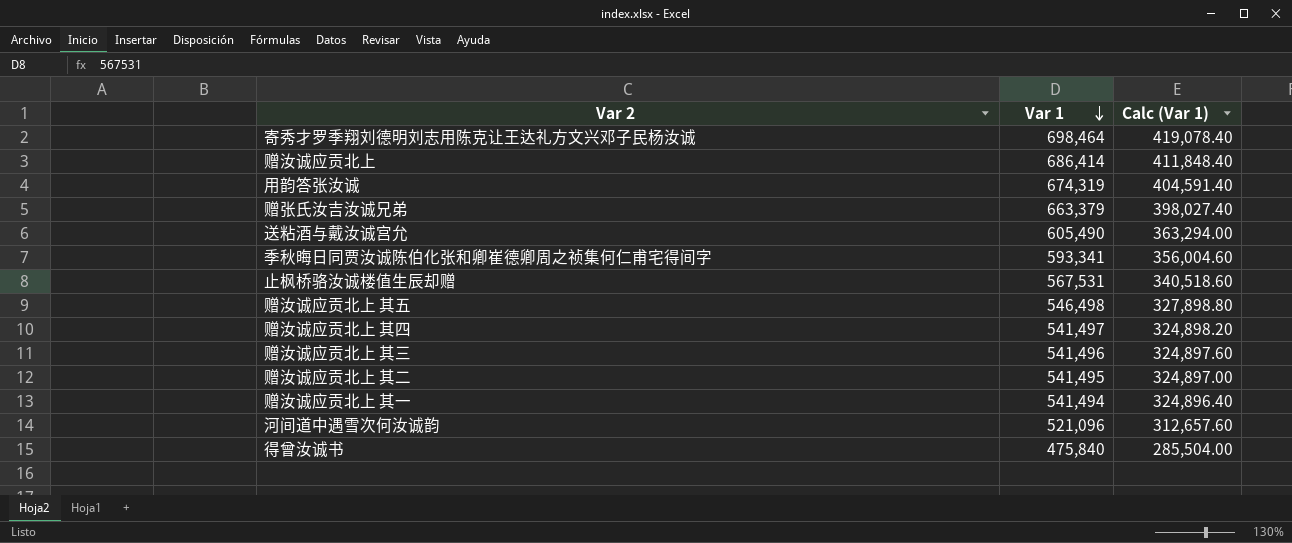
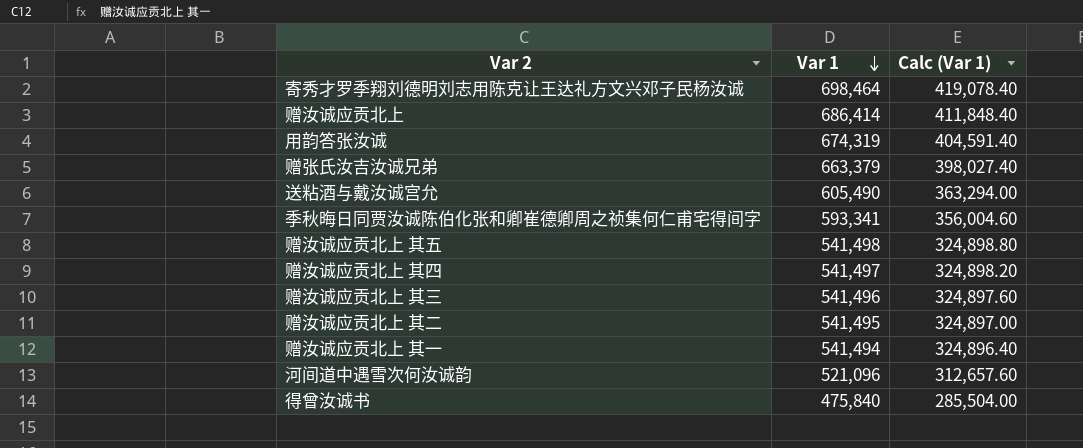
row 止枫桥骆汝诚楼值生辰却赠: 567,531 | 340,518.60 -> none
赠汝诚应贡北上 其五 | Var 1: 546,498 -> 541,498
赠汝诚应贡北上 其五 | Calc (Var 1): 327,898.80 -> 324,898.80

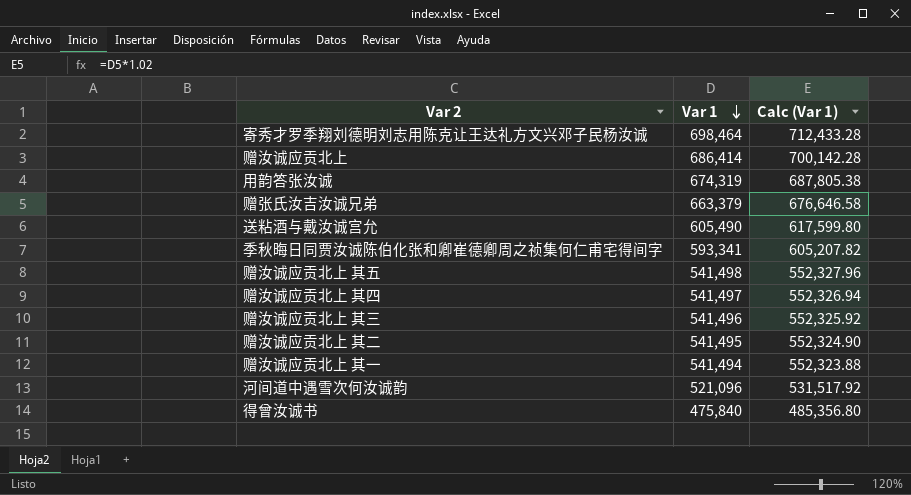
column Calc (Var 1) | formula: [Var 1] * 0.6 -> [Var 1] * 1.02

